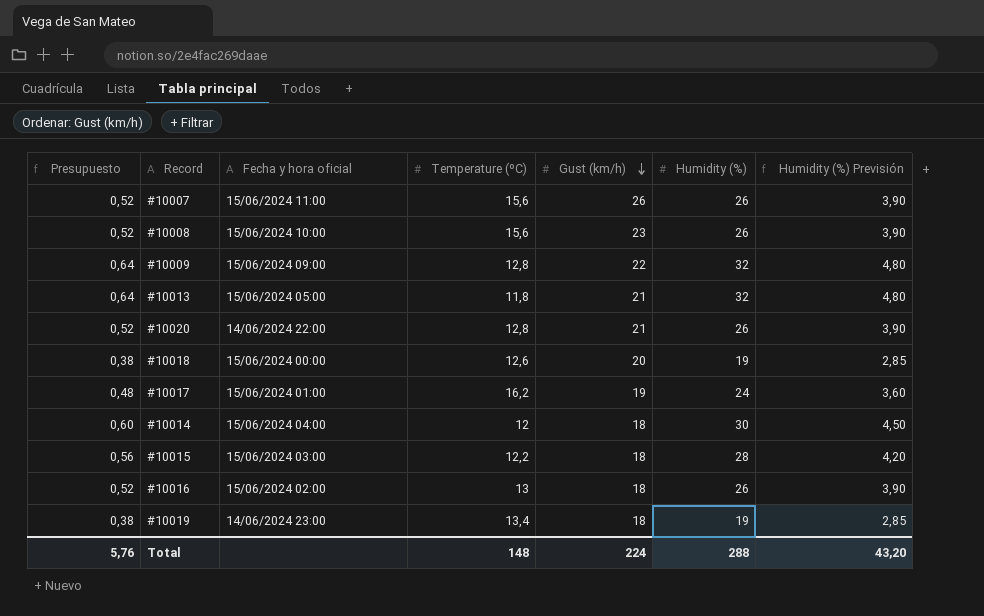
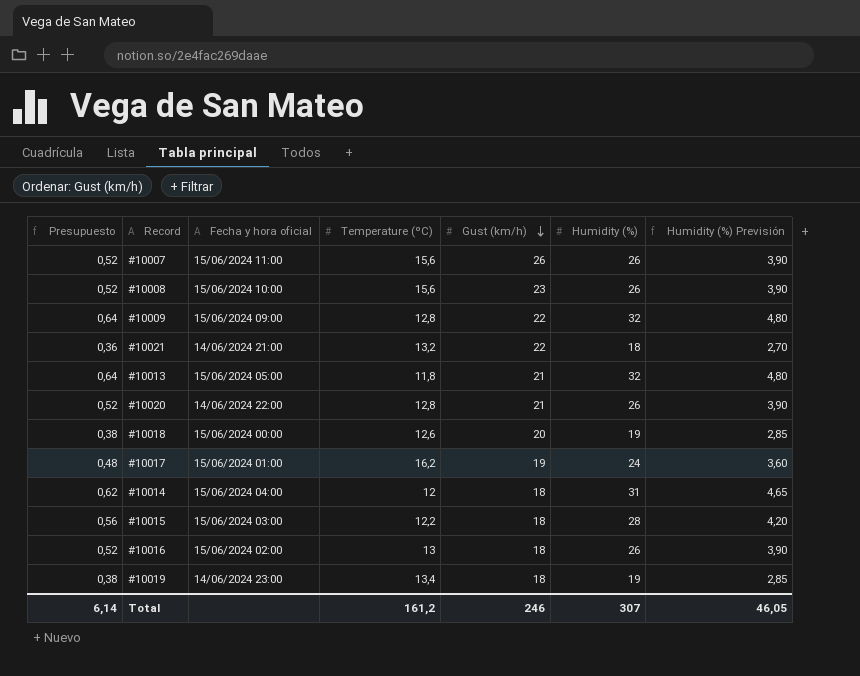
row #10021: none -> 0,36 | 14/06/2024 21:00 | 13,2 | 22 | 18 | 2,70
#10014 | Presupuesto: 0,60 -> 0,62
#10014 | Humidity (%): 30 -> 31
#10014 | Humidity (%) Previsión: 4,50 -> 4,65
Total | Presupuesto: 5,76 -> 6,14
Total | Temperature (ºC): 148 -> 161,2
Total | Gust (km/h): 224 -> 246
Total | Humidity (%): 288 -> 307
Total | Humidity (%) Previsión: 43,20 -> 46,05

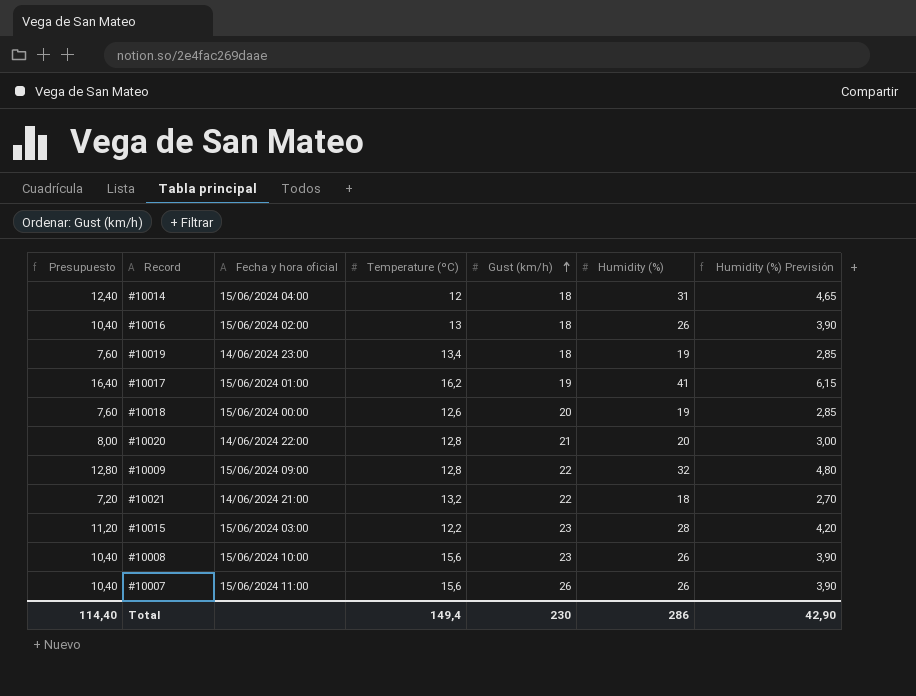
row order: Gust (km/h) descending -> Gust (km/h) ascending
column Presupuesto | formula: [Humidity (%)] * 0,02 -> [Humidity (%)] * 0,4
row #10013: 0,64 | 15/06/2024 05:00 | 11,8 | 21 | 32 | 4,80 -> none
#10017 | Humidity (%): 24 -> 41
#10017 | Humidity (%) Previsión: 3,60 -> 6,15
#10020 | Humidity (%): 26 -> 20
#10020 | Humidity (%) Previsión: 3,90 -> 3,00
#10015 | Gust (km/h): 18 -> 23
Total | Presupuesto: 6,14 -> 114,40
Total | Temperature (ºC): 161,2 -> 149,4
Total | Gust (km/h): 246 -> 230
Total | Humidity (%): 307 -> 286
Total | Humidity (%) Previsión: 46,05 -> 42,90

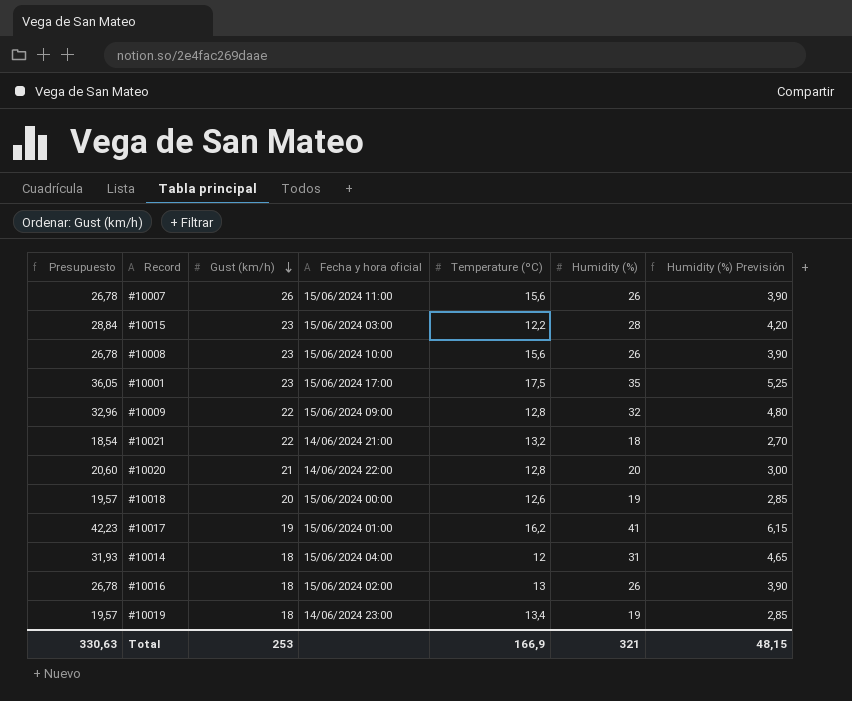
row order: Gust (km/h) ascending -> Gust (km/h) descending
column Presupuesto | formula: [Humidity (%)] * 0,4 -> [Humidity (%)] * 1,03
column Gust (km/h) | position: 5 -> 3
row #10001: none -> 36,05 | 23 | 15/06/2024 17:00 | 17,5 | 35 | 5,25
Total | Presupuesto: 114,40 -> 330,63
Total | Gust (km/h): 230 -> 253
Total | Temperature (ºC): 149,4 -> 166,9
Total | Humidity (%): 286 -> 321
Total | Humidity (%) Previsión: 42,90 -> 48,15

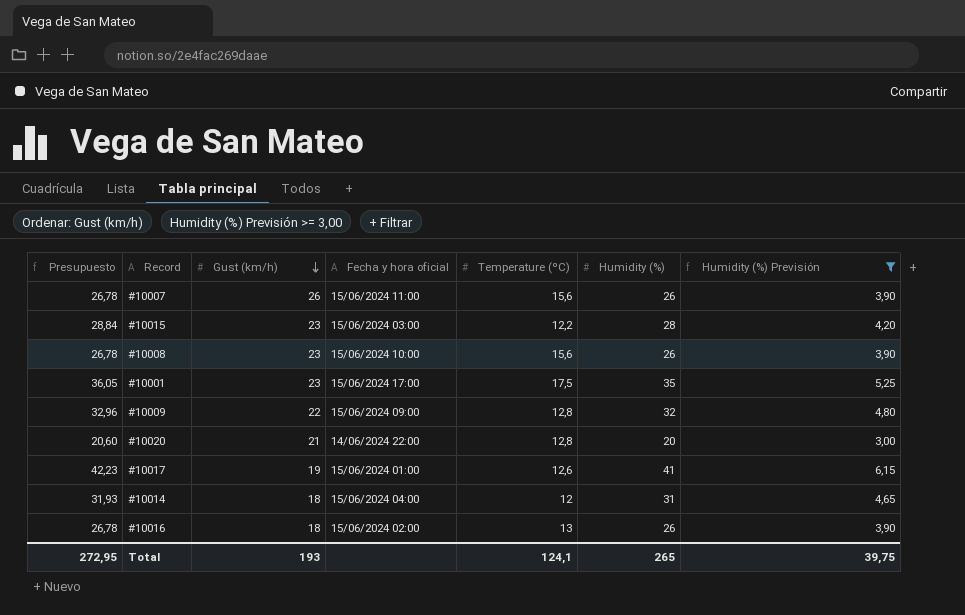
filter: none -> Humidity (%) Previsión >= 3,00
#10017 | Temperature (ºC): 16,2 -> 12,6
Total | Presupuesto: 330,63 -> 272,95
Total | Gust (km/h): 253 -> 193
Total | Temperature (ºC): 166,9 -> 124,1
Total | Humidity (%): 321 -> 265
Total | Humidity (%) Previsión: 48,15 -> 39,75

